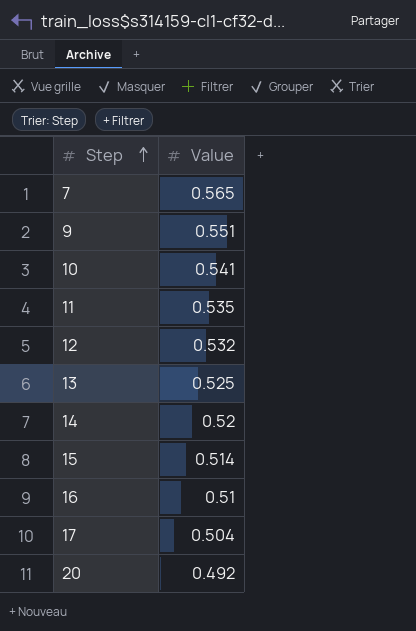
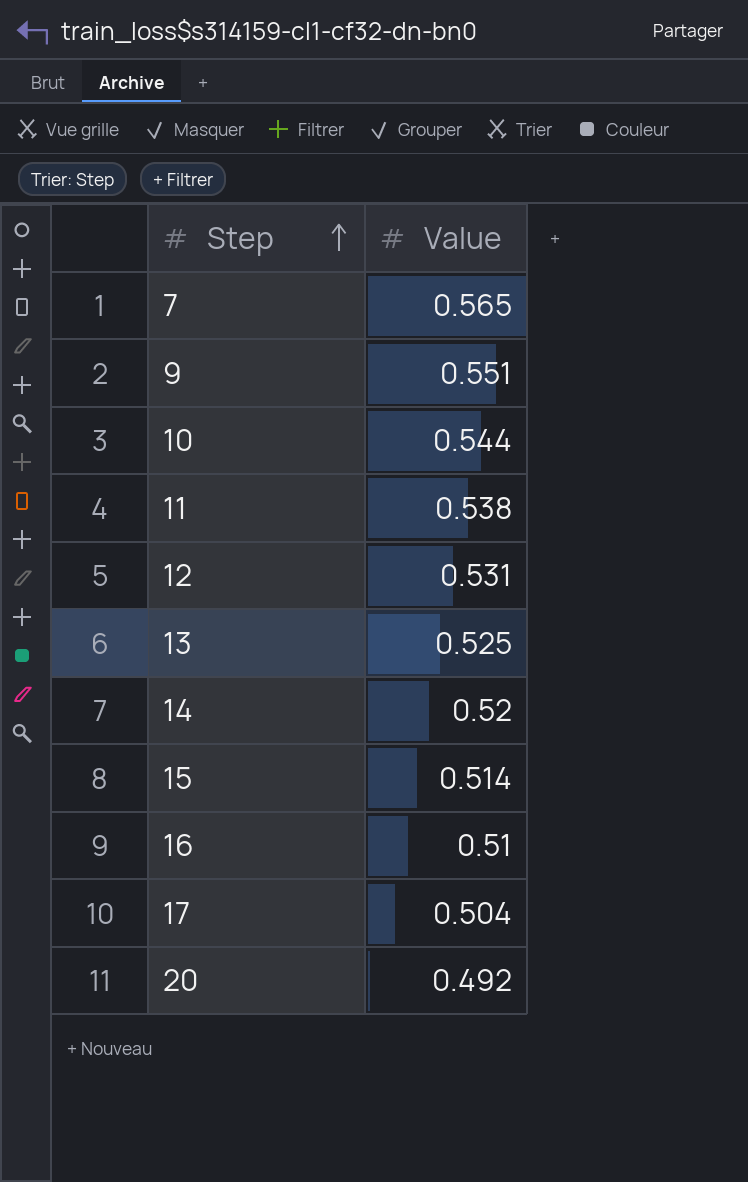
10 | Value: 0.541 -> 0.544
11 | Value: 0.535 -> 0.538
12 | Value: 0.532 -> 0.531

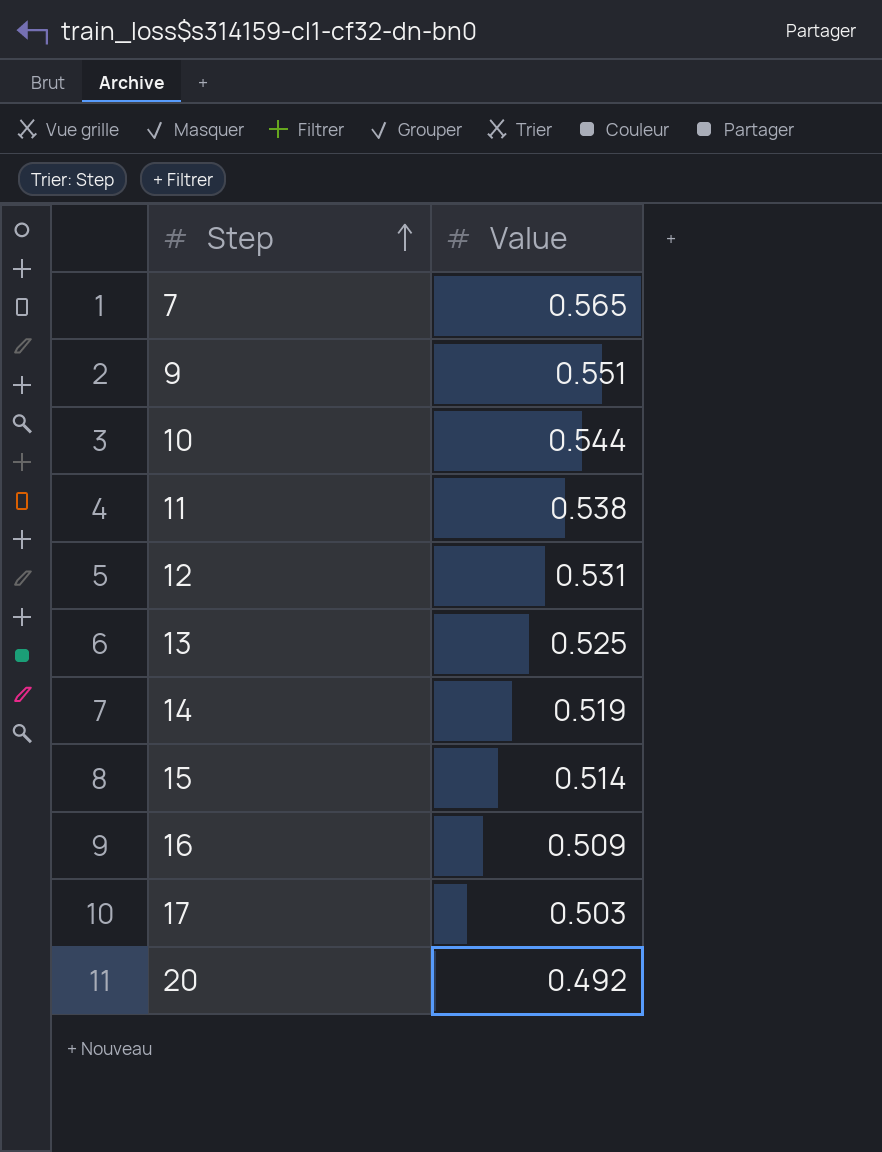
14 | Value: 0.52 -> 0.519
16 | Value: 0.51 -> 0.509
17 | Value: 0.504 -> 0.503

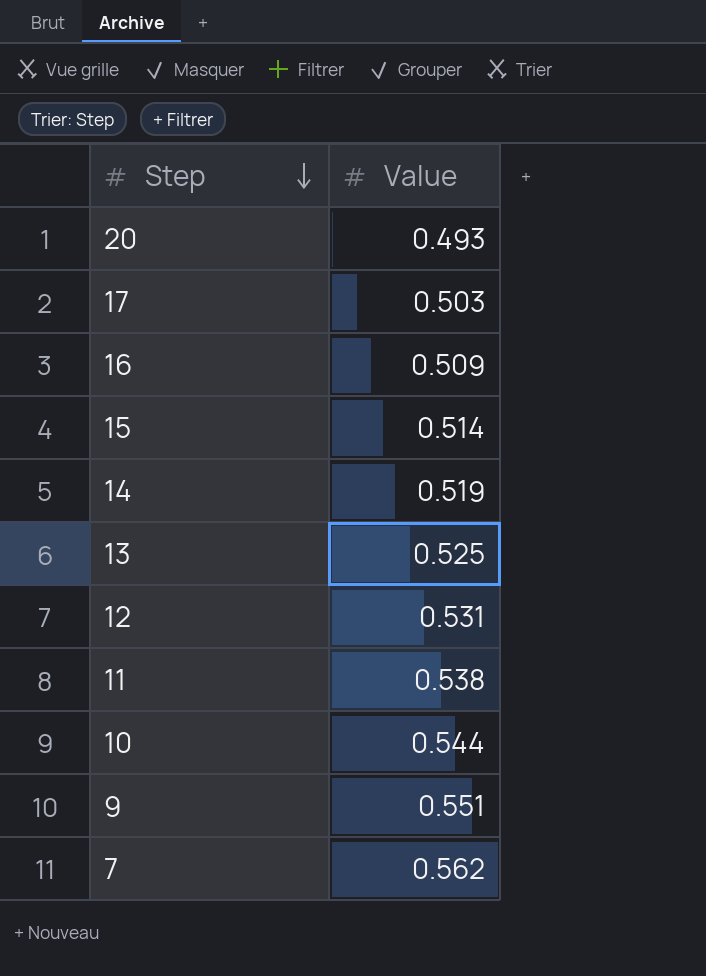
row order: Step ascending -> Step descending
20 | Value: 0.492 -> 0.493
7 | Value: 0.565 -> 0.562

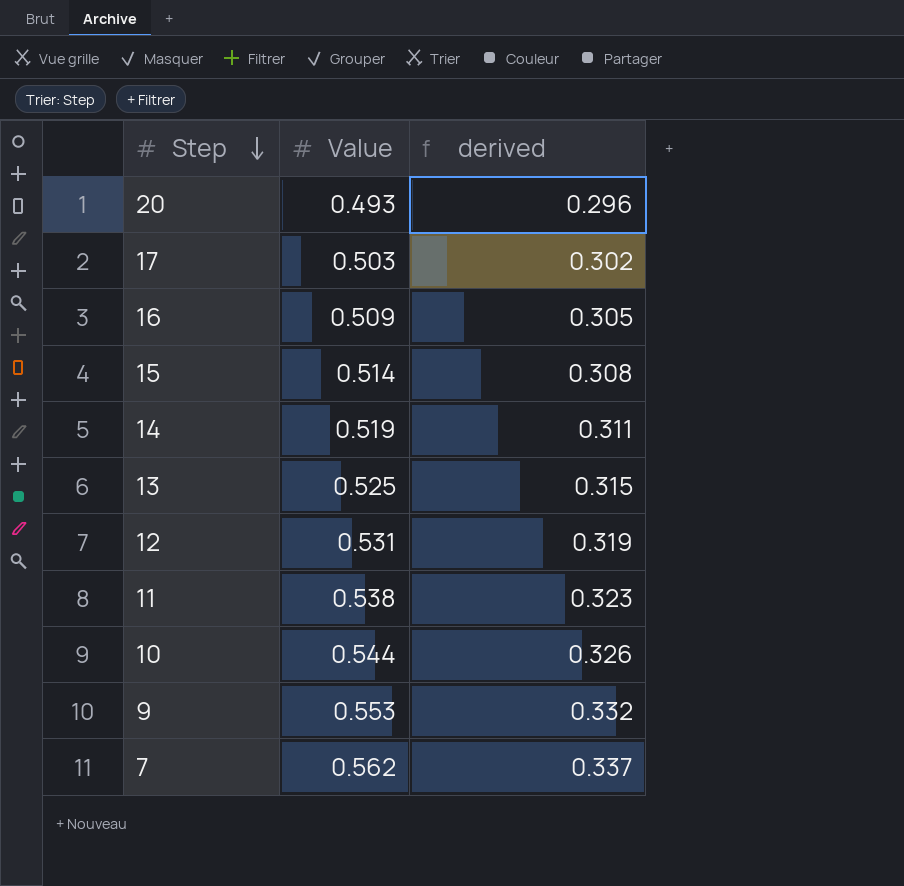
column derived | formula: none -> [Value] * 0.6
9 | Value: 0.551 -> 0.553

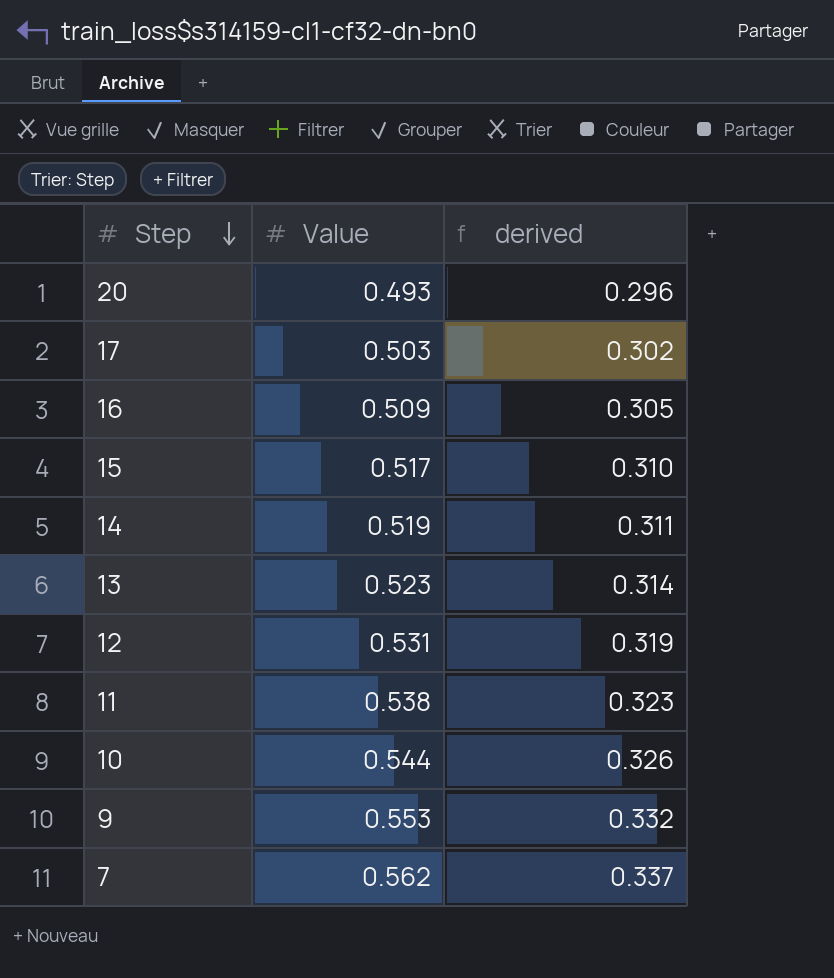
15 | Value: 0.514 -> 0.517
15 | derived: 0.308 -> 0.310
13 | Value: 0.525 -> 0.523
13 | derived: 0.315 -> 0.314

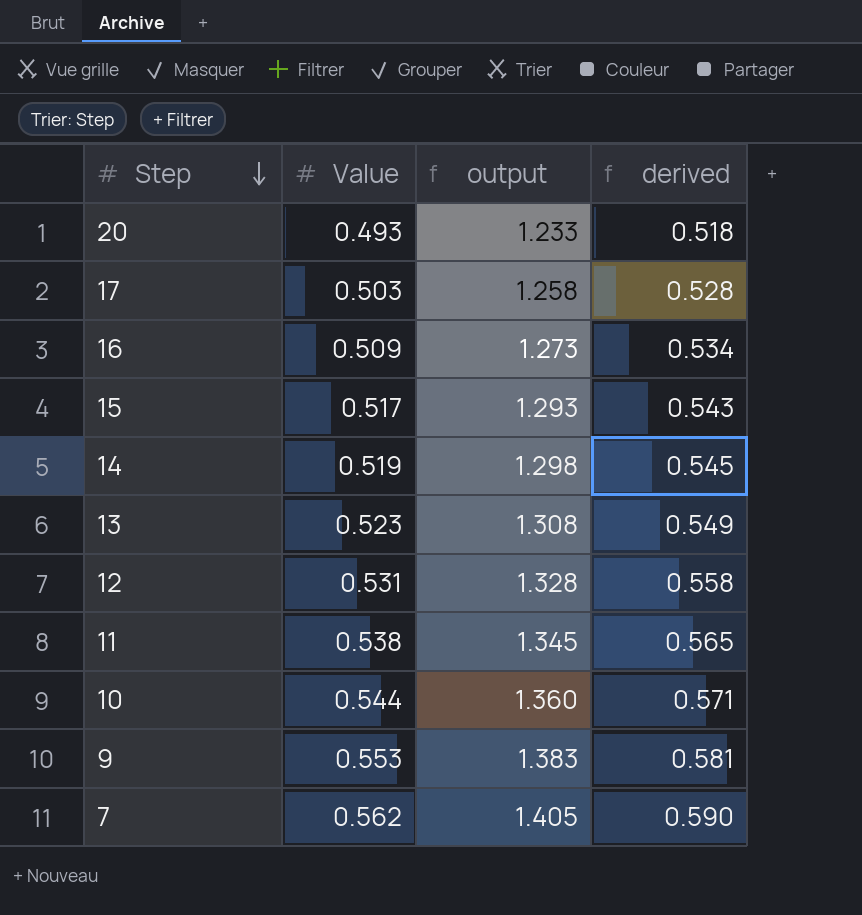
column output | formula: none -> [Value] * 2.5
column derived | formula: [Value] * 0.6 -> [Value] * 1.05

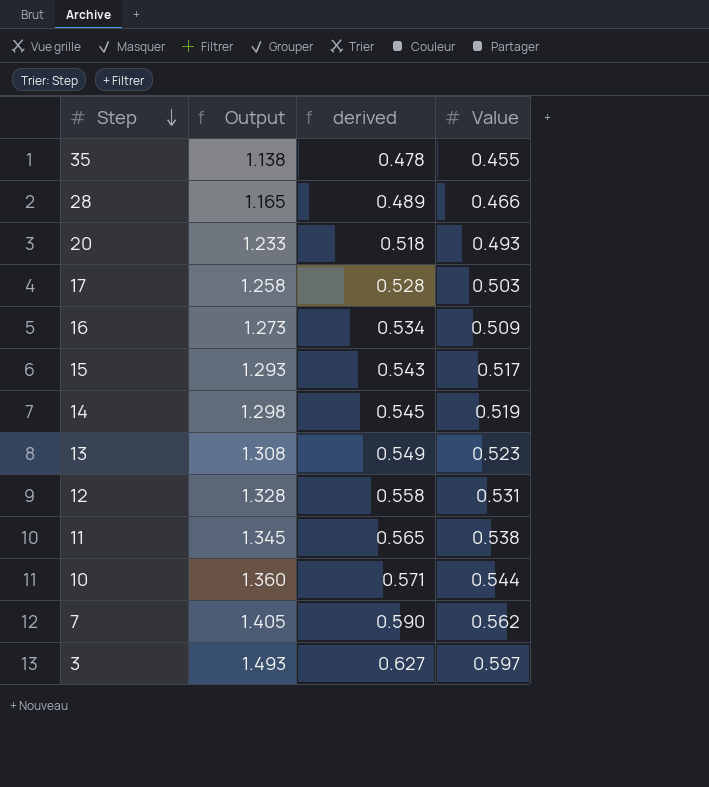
column name: output -> Output
column Value | position: 2 -> 4
row 9: 0.553 | 1.383 | 0.581 -> none
row 35: none -> 1.138 | 0.478 | 0.455
row 28: none -> 1.165 | 0.489 | 0.466
row 3: none -> 1.493 | 0.627 | 0.597

